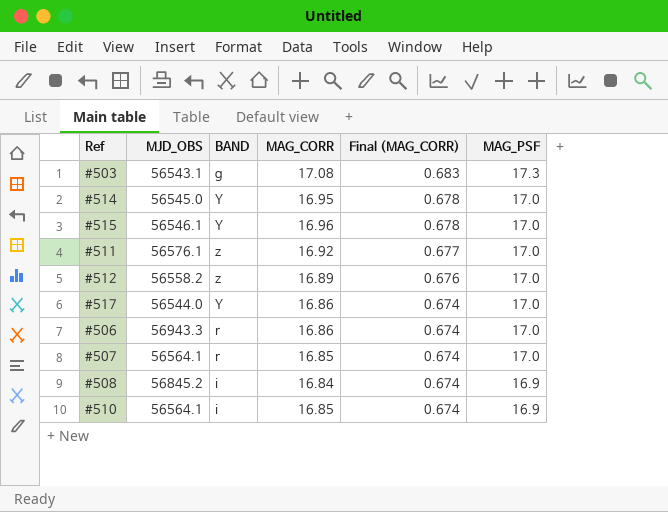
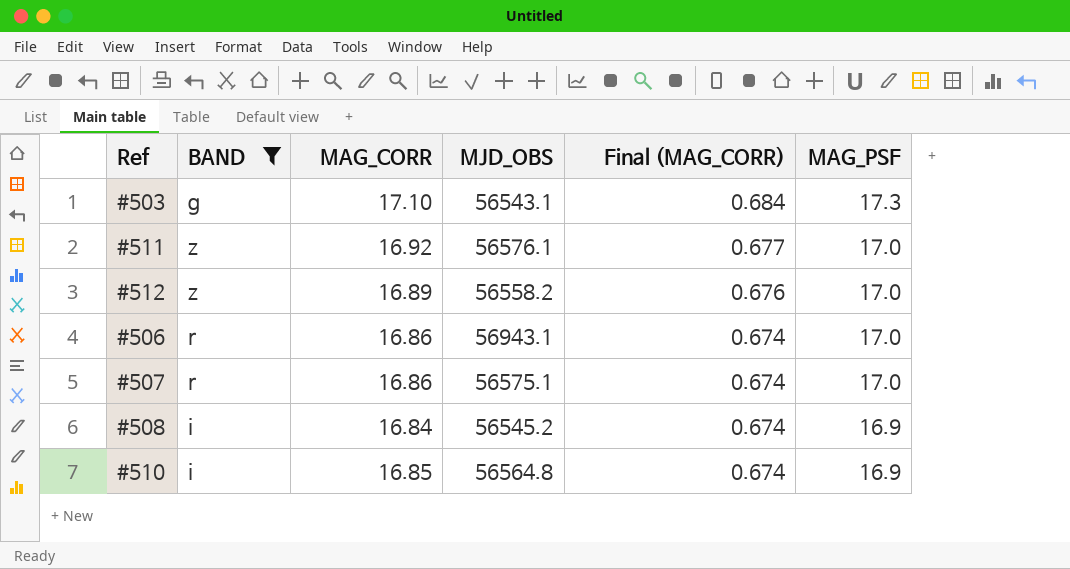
filter: none -> BAND != Y
column MJD_OBS | position: 2 -> 4
#503 | MAG_CORR: 17.08 -> 17.10
#503 | Final (MAG_CORR): 0.683 -> 0.684
#506 | MJD_OBS: 56943.3 -> 56943.1
#507 | MAG_CORR: 16.85 -> 16.86
#507 | MJD_OBS: 56564.1 -> 56575.1
#508 | MJD_OBS: 56845.2 -> 56545.2
#510 | MJD_OBS: 56564.1 -> 56564.8

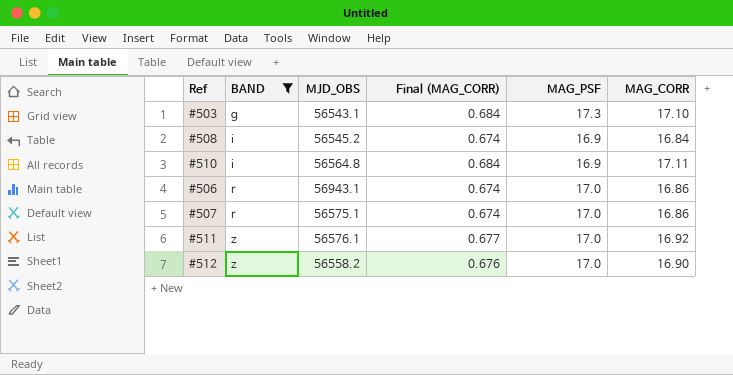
row order: Final (MAG_CORR) descending -> BAND ascending
column MAG_CORR | position: 3 -> 6
#510 | Final (MAG_CORR): 0.674 -> 0.684
#510 | MAG_CORR: 16.85 -> 17.11
#512 | MAG_CORR: 16.89 -> 16.90

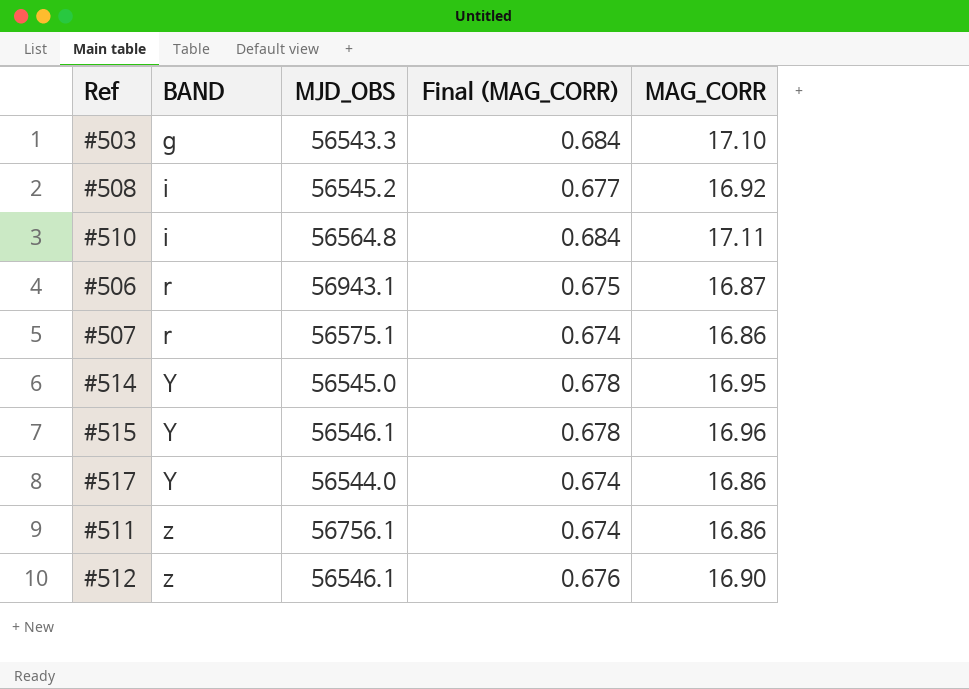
filter: BAND != Y -> none
column MAG_PSF | position: 5 -> none
#503 | MJD_OBS: 56543.1 -> 56543.3
#508 | Final (MAG_CORR): 0.674 -> 0.677
#508 | MAG_CORR: 16.84 -> 16.92
#506 | Final (MAG_CORR): 0.674 -> 0.675
#506 | MAG_CORR: 16.86 -> 16.87
#511 | MJD_OBS: 56576.1 -> 56756.1
#511 | Final (MAG_CORR): 0.677 -> 0.674
#511 | MAG_CORR: 16.92 -> 16.86
#512 | MJD_OBS: 56558.2 -> 56546.1

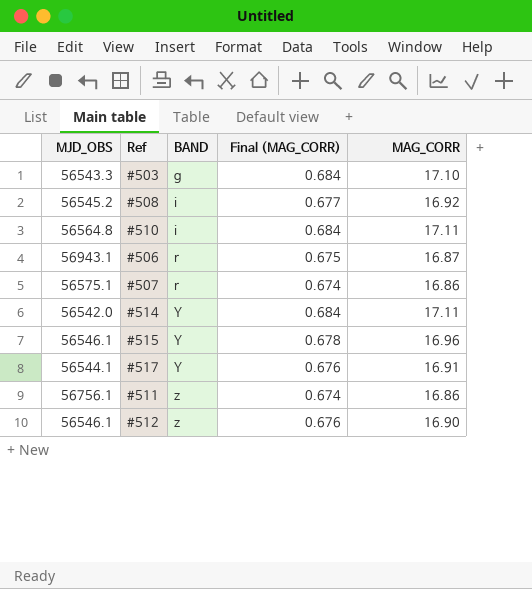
column MJD_OBS | position: 3 -> 1
#514 | MJD_OBS: 56545.0 -> 56542.0
#514 | Final (MAG_CORR): 0.678 -> 0.684
#514 | MAG_CORR: 16.95 -> 17.11
#517 | MJD_OBS: 56544.0 -> 56544.1
#517 | Final (MAG_CORR): 0.674 -> 0.676
#517 | MAG_CORR: 16.86 -> 16.91

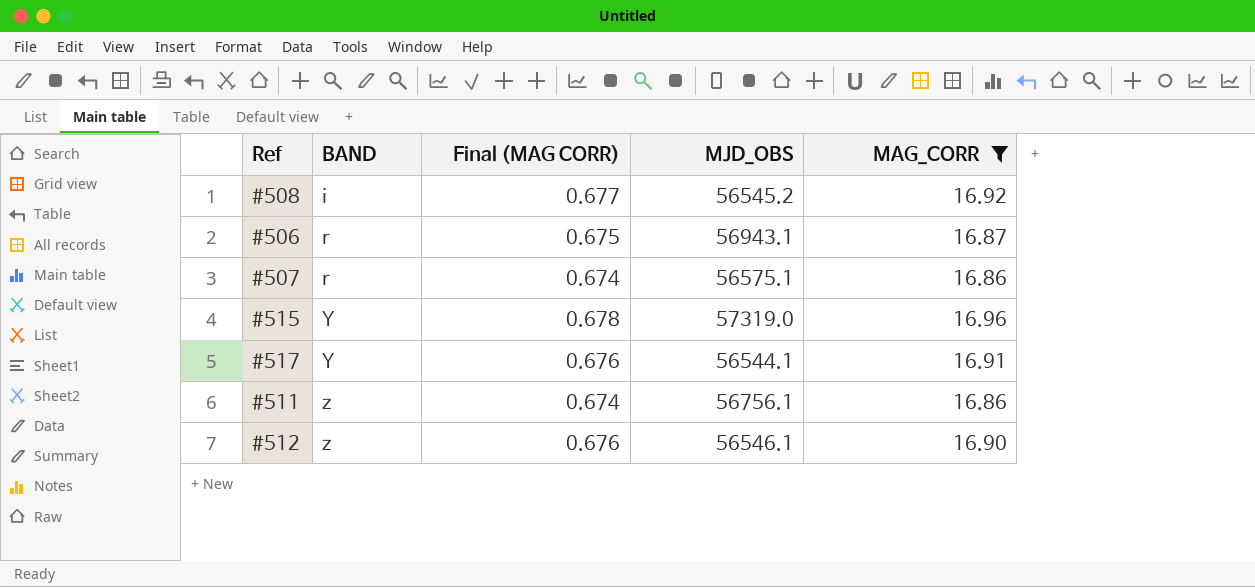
filter: none -> MAG_CORR <= 16.96
column name: Final (MAG_CORR) -> Final (MAG CORR)
column MJD_OBS | position: 1 -> 4
#515 | MJD_OBS: 56546.1 -> 57319.0

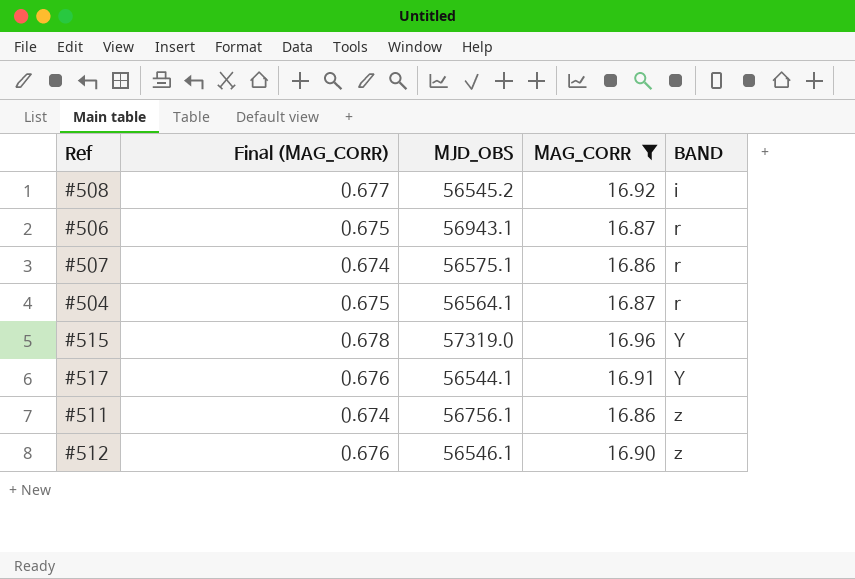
column name: Final (MAG CORR) -> Final (MAG_CORR)
column BAND | position: 2 -> 5
row #504: none -> 0.675 | 56564.1 | 16.87 | r

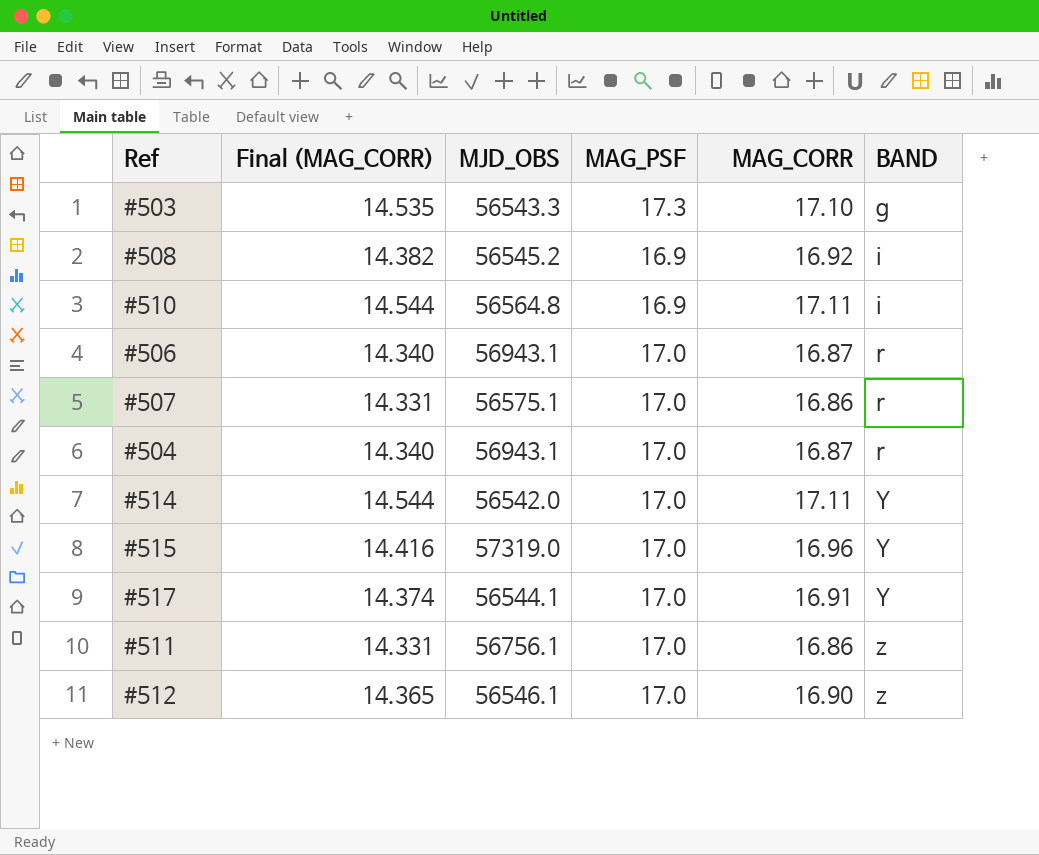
filter: MAG_CORR <= 16.96 -> none
column Final (MAG_CORR) | formula: [MAG_CORR] * 0.04 -> [MAG_CORR] * 0.85
column MAG_PSF | position: none -> 4
#504 | MJD_OBS: 56564.1 -> 56943.1

